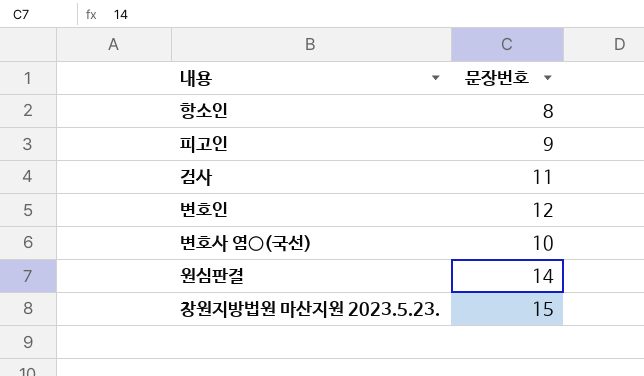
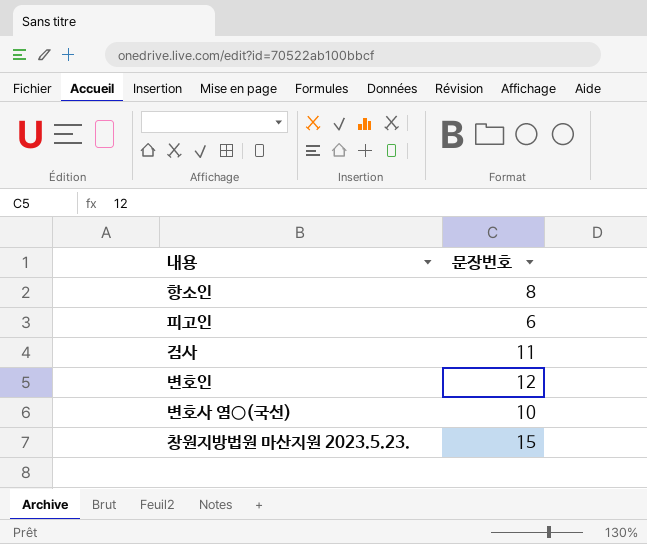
row 원심판결: 14 -> none
피고인 | 문장번호: 9 -> 6

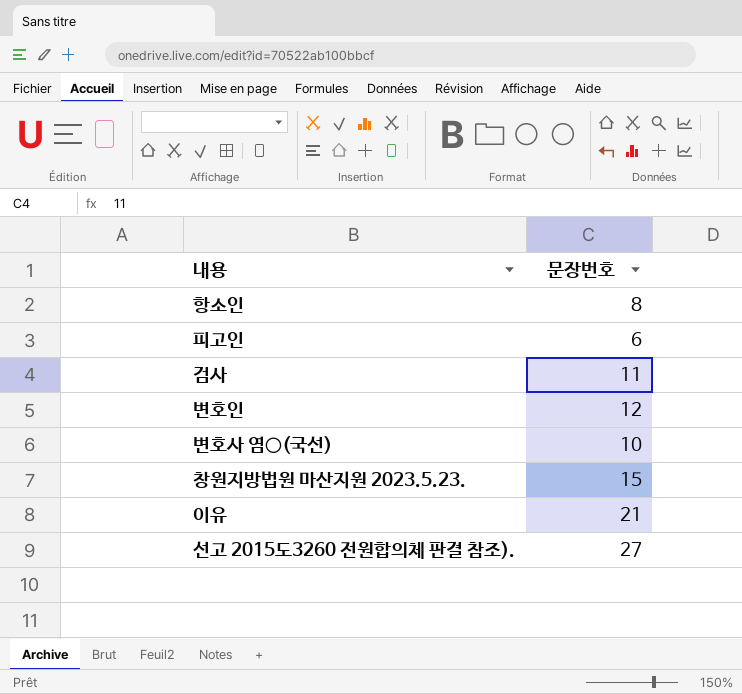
row 이유: none -> 21
row 선고 2015도3260 전원합의체 판결 참조).: none -> 27

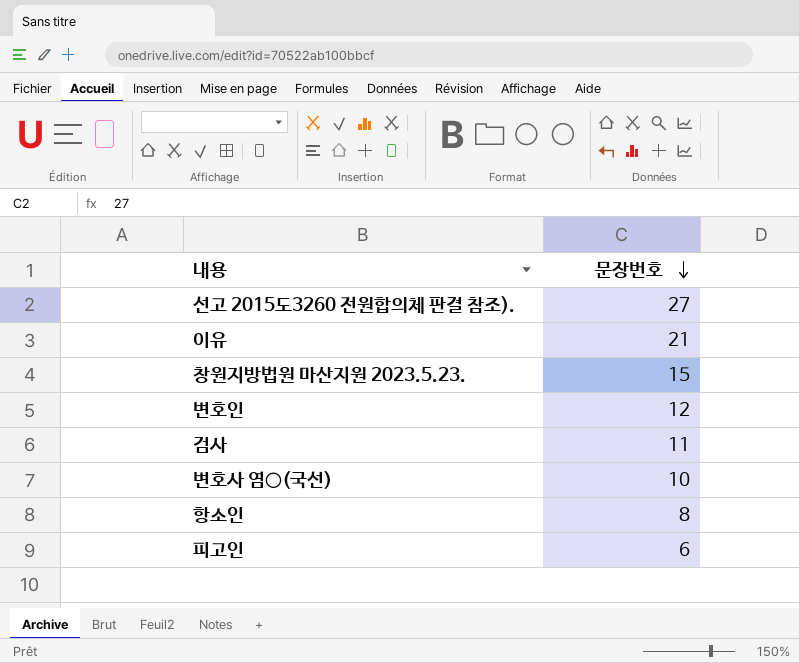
row order: none -> 문장번호 descending

